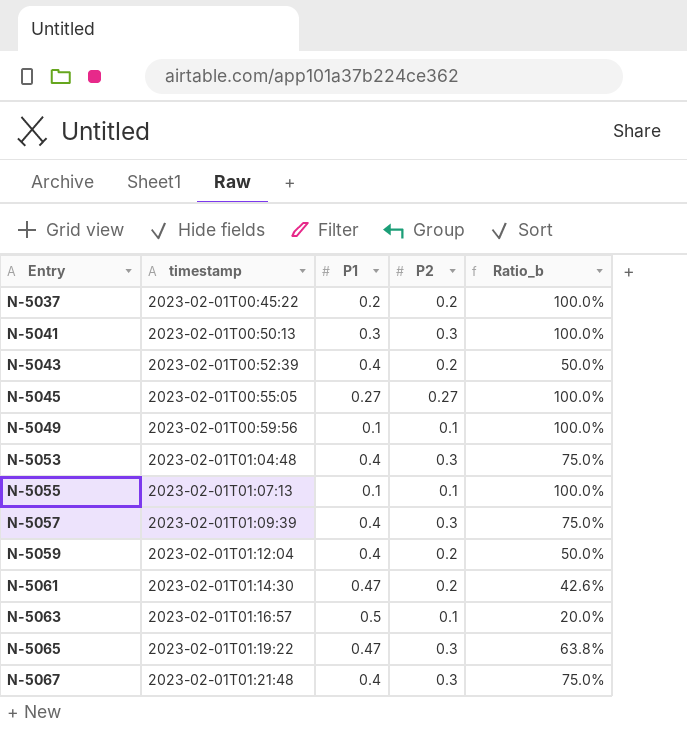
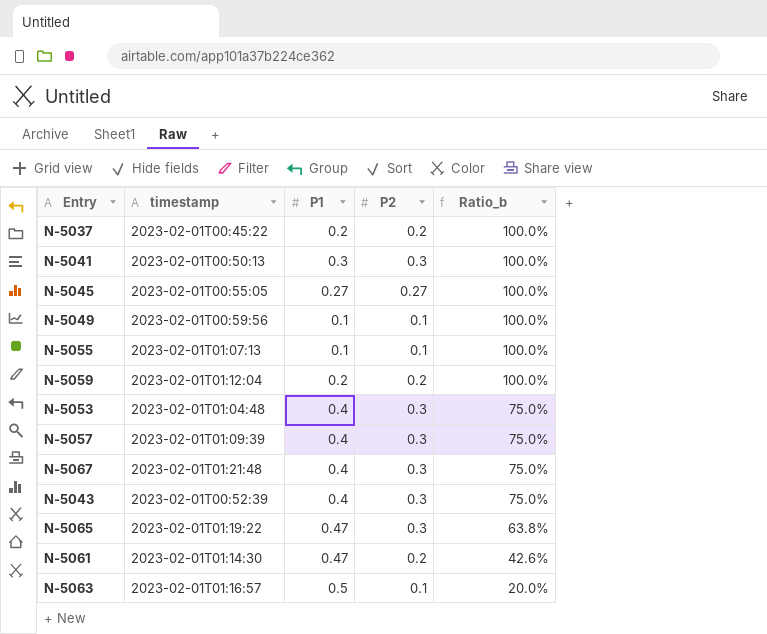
row order: Entry ascending -> Ratio_b descending
N-5059 | P1: 0.4 -> 0.2
N-5059 | Ratio_b: 50.0% -> 100.0%
N-5043 | P2: 0.2 -> 0.3
N-5043 | Ratio_b: 50.0% -> 75.0%

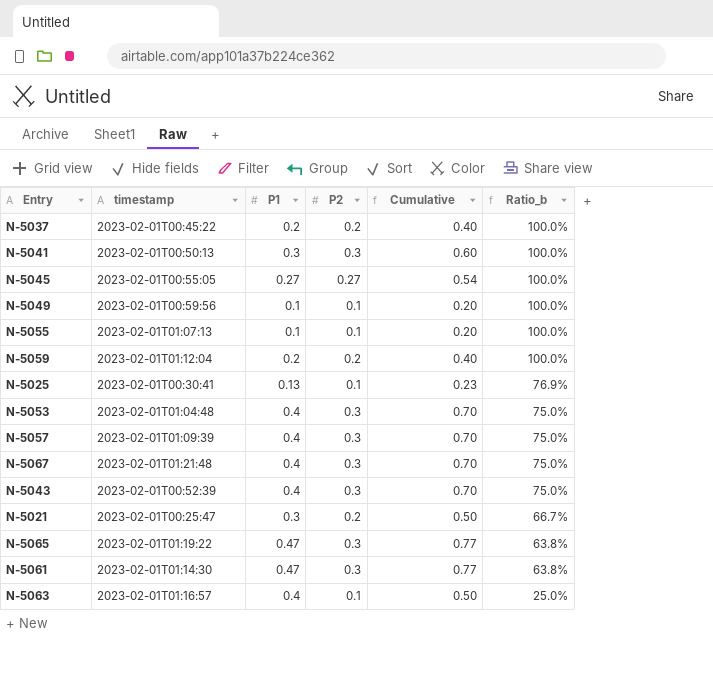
column Cumulative | formula: none -> [P1] + [P2]
row N-5025: none -> 2023-02-01T00:30:41 | 0.13 | 0.1 | 0.23 | 76.9%
row N-5021: none -> 2023-02-01T00:25:47 | 0.3 | 0.2 | 0.50 | 66.7%
N-5061 | P2: 0.2 -> 0.3
N-5061 | Ratio_b: 42.6% -> 63.8%
N-5063 | P1: 0.5 -> 0.4
N-5063 | Ratio_b: 20.0% -> 25.0%

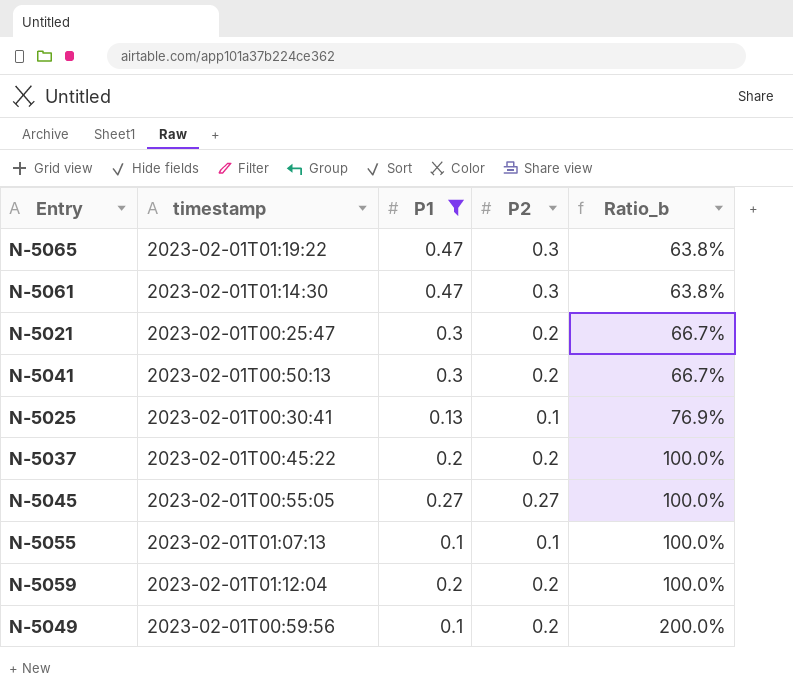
filter: none -> P1 != 0.4
row order: Ratio_b descending -> Ratio_b ascending
column Cumulative | formula: [P1] + [P2] -> none
N-5041 | P2: 0.3 -> 0.2
N-5041 | Ratio_b: 100.0% -> 66.7%
N-5049 | P2: 0.1 -> 0.2
N-5049 | Ratio_b: 100.0% -> 200.0%

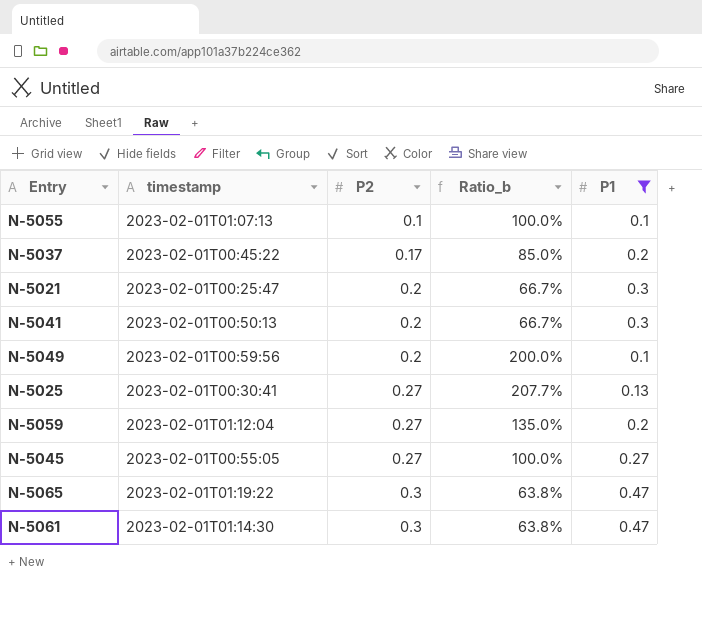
row order: Ratio_b ascending -> P2 ascending
column P1 | position: 3 -> 5
N-5037 | P2: 0.2 -> 0.17
N-5037 | Ratio_b: 100.0% -> 85.0%
N-5025 | P2: 0.1 -> 0.27
N-5025 | Ratio_b: 76.9% -> 207.7%
N-5059 | P2: 0.2 -> 0.27
N-5059 | Ratio_b: 100.0% -> 135.0%

